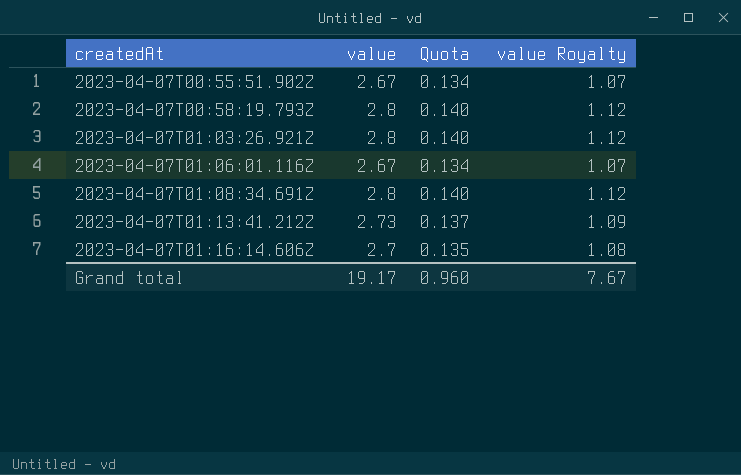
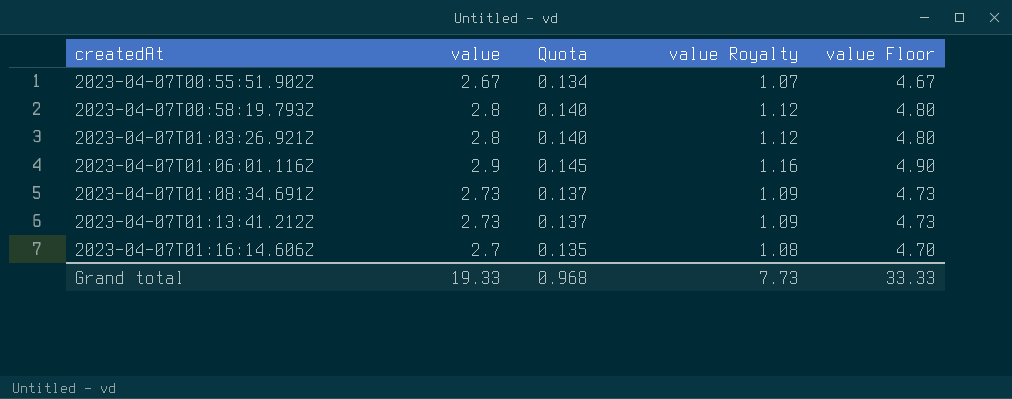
column value Floor | formula: none -> [value] + 2
2023-04-07T01:06:01.116Z | value: 2.67 -> 2.9
2023-04-07T01:06:01.116Z | Quota: 0.134 -> 0.145
2023-04-07T01:06:01.116Z | value Royalty: 1.07 -> 1.16
2023-04-07T01:08:34.691Z | value: 2.8 -> 2.73
2023-04-07T01:08:34.691Z | Quota: 0.140 -> 0.137
2023-04-07T01:08:34.691Z | value Royalty: 1.12 -> 1.09
Grand total | value: 19.17 -> 19.33
Grand total | Quota: 0.960 -> 0.968
Grand total | value Royalty: 7.67 -> 7.73

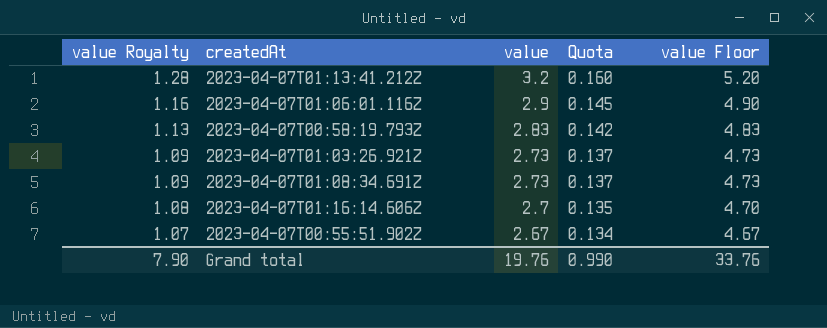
row order: createdAt ascending -> value Royalty descending
column value Royalty | position: 4 -> 1
2023-04-07T01:13:41.212Z | value Royalty: 1.09 -> 1.28
2023-04-07T01:13:41.212Z | value: 2.73 -> 3.2
2023-04-07T01:13:41.212Z | Quota: 0.137 -> 0.160
2023-04-07T01:13:41.212Z | value Floor: 4.73 -> 5.20
2023-04-07T00:58:19.793Z | value Royalty: 1.12 -> 1.13
2023-04-07T00:58:19.793Z | value: 2.8 -> 2.83
2023-04-07T00:58:19.793Z | Quota: 0.140 -> 0.142
2023-04-07T00:58:19.793Z | value Floor: 4.80 -> 4.83
2023-04-07T01:03:26.921Z | value Royalty: 1.12 -> 1.09
2023-04-07T01:03:26.921Z | value: 2.8 -> 2.73
2023-04-07T01:03:26.921Z | Quota: 0.140 -> 0.137
2023-04-07T01:03:26.921Z | value Floor: 4.80 -> 4.73
Grand total | value Royalty: 7.73 -> 7.90
Grand total | value: 19.33 -> 19.76
Grand total | Quota: 0.968 -> 0.990
Grand total | value Floor: 33.33 -> 33.76

